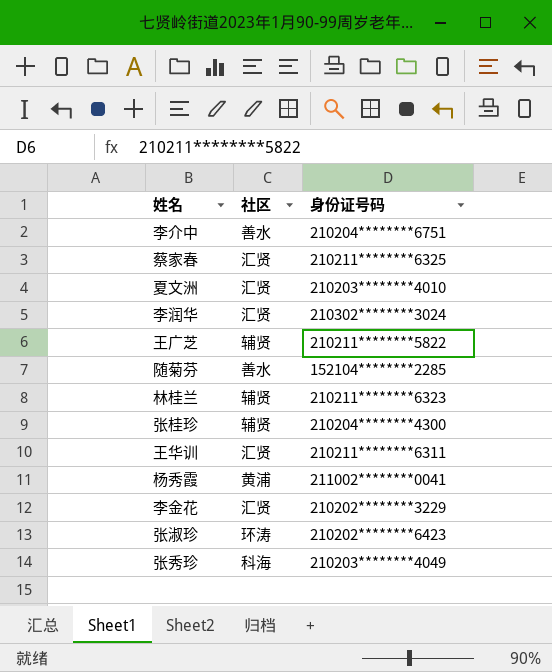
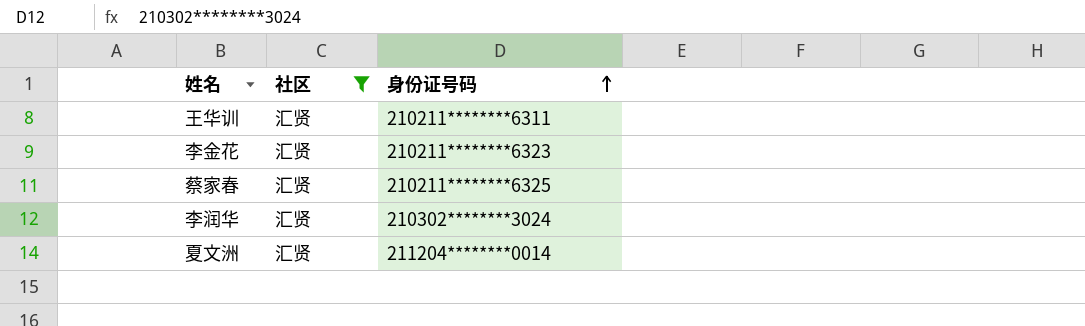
filter: none -> 社区 = 汇贤
row order: none -> 身份证号码 ascending
李金花 | 身份证号码: 210202********3229 -> 210211********6323
夏文洲 | 身份证号码: 210203********4010 -> 211204********0014

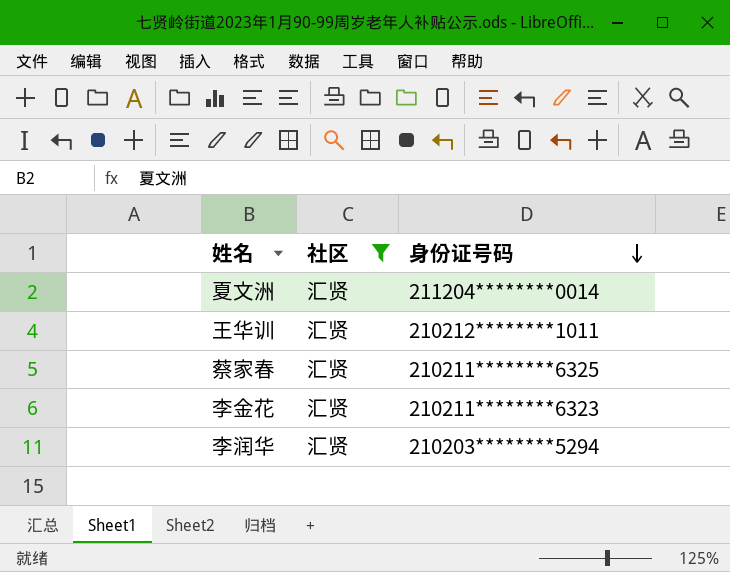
row order: 身份证号码 ascending -> 身份证号码 descending
王华训 | 身份证号码: 210211********6311 -> 210212********1011
李润华 | 身份证号码: 210302********3024 -> 210203********5294

